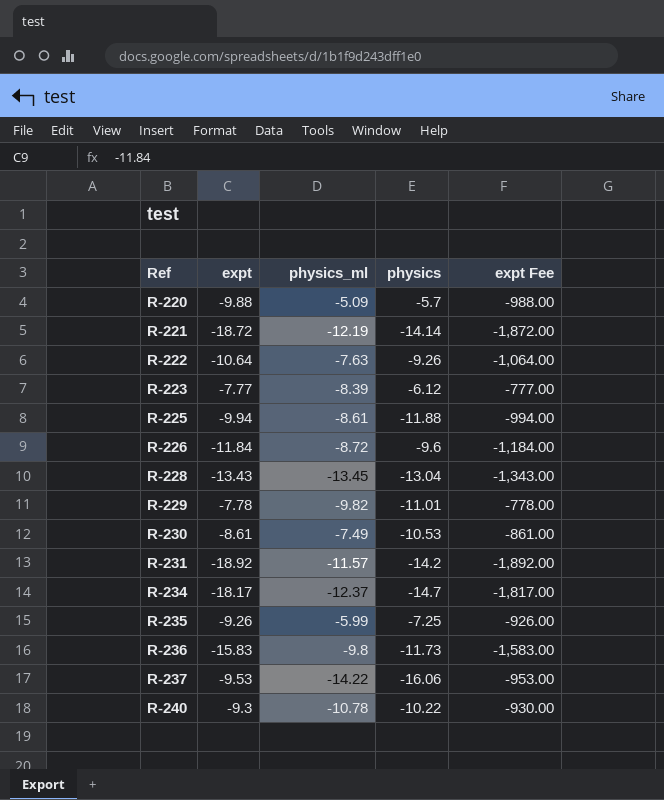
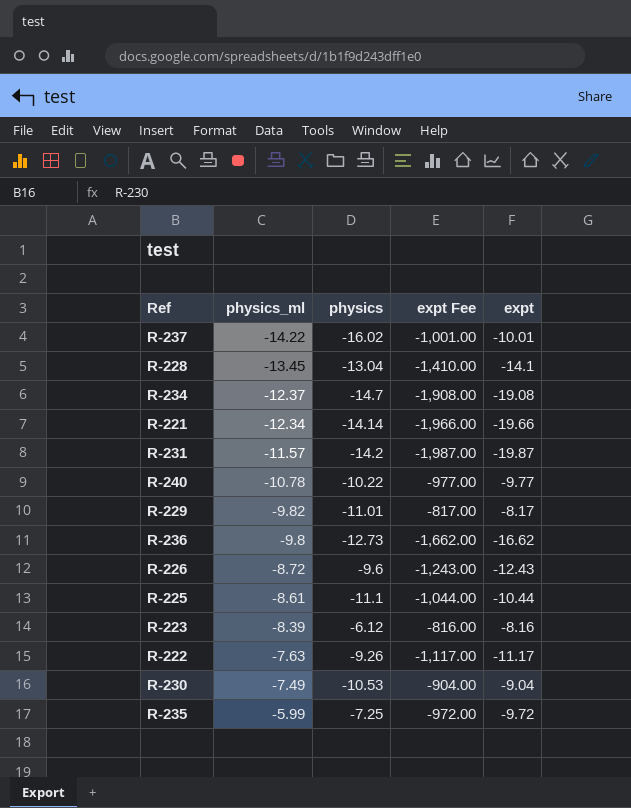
row order: Ref ascending -> physics_ml ascending
column expt | position: 2 -> 5
row R-220: -9.88 | -5.09 | -5.7 | -988.00 -> none
R-237 | physics: -16.06 -> -16.02
R-237 | expt Fee: -953.00 -> -1,001.00
R-237 | expt: -9.53 -> -10.01
R-228 | expt Fee: -1,343.00 -> -1,410.00
R-228 | expt: -13.43 -> -14.1
R-234 | expt Fee: -1,817.00 -> -1,908.00
R-234 | expt: -18.17 -> -19.08
R-221 | physics_ml: -12.19 -> -12.34
R-221 | expt Fee: -1,872.00 -> -1,966.00
R-221 | expt: -18.72 -> -19.66
R-231 | expt Fee: -1,892.00 -> -1,987.00
R-231 | expt: -18.92 -> -19.87
R-240 | expt Fee: -930.00 -> -977.00
R-240 | expt: -9.3 -> -9.77
R-229 | expt Fee: -778.00 -> -817.00
R-229 | expt: -7.78 -> -8.17
R-236 | physics: -11.73 -> -12.73
R-236 | expt Fee: -1,583.00 -> -1,662.00
R-236 | expt: -15.83 -> -16.62
R-226 | expt Fee: -1,184.00 -> -1,243.00
R-226 | expt: -11.84 -> -12.43
R-225 | physics: -11.88 -> -11.1
R-225 | expt Fee: -994.00 -> -1,044.00
R-225 | expt: -9.94 -> -10.44
R-223 | expt Fee: -777.00 -> -816.00
R-223 | expt: -7.77 -> -8.16
R-222 | expt Fee: -1,064.00 -> -1,117.00
R-222 | expt: -10.64 -> -11.17
R-230 | expt Fee: -861.00 -> -904.00
R-230 | expt: -8.61 -> -9.04
R-235 | expt Fee: -926.00 -> -972.00
R-235 | expt: -9.26 -> -9.72

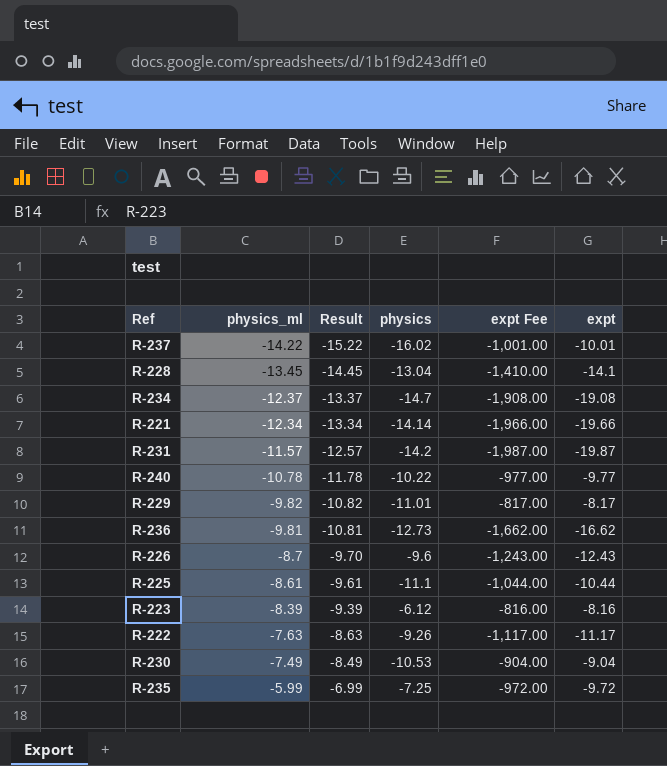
column Result | formula: none -> [physics_ml] - 1
R-236 | physics_ml: -9.8 -> -9.81
R-226 | physics_ml: -8.72 -> -8.7

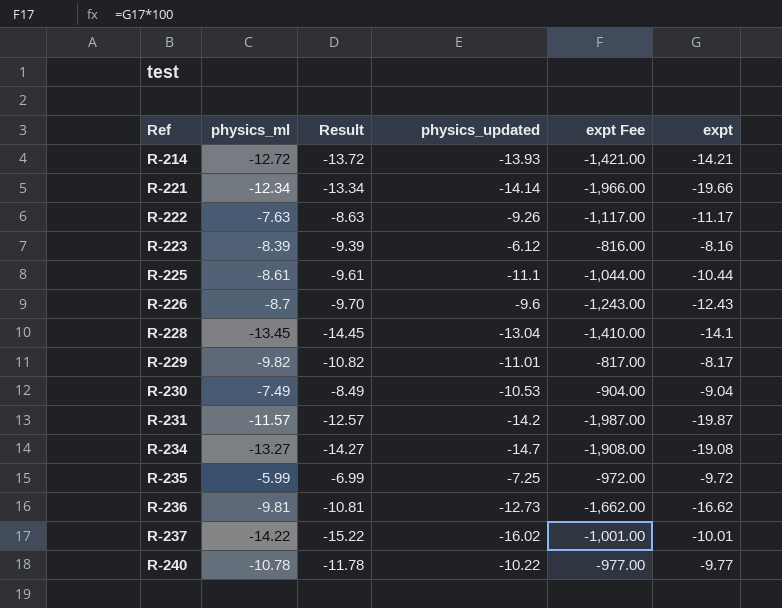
row order: physics_ml ascending -> Ref ascending
column name: physics -> physics_updated
row R-214: none -> -12.72 | -13.72 | -13.93 | -1,421.00 | -14.21
R-234 | physics_ml: -12.37 -> -13.27
R-234 | Result: -13.37 -> -14.27

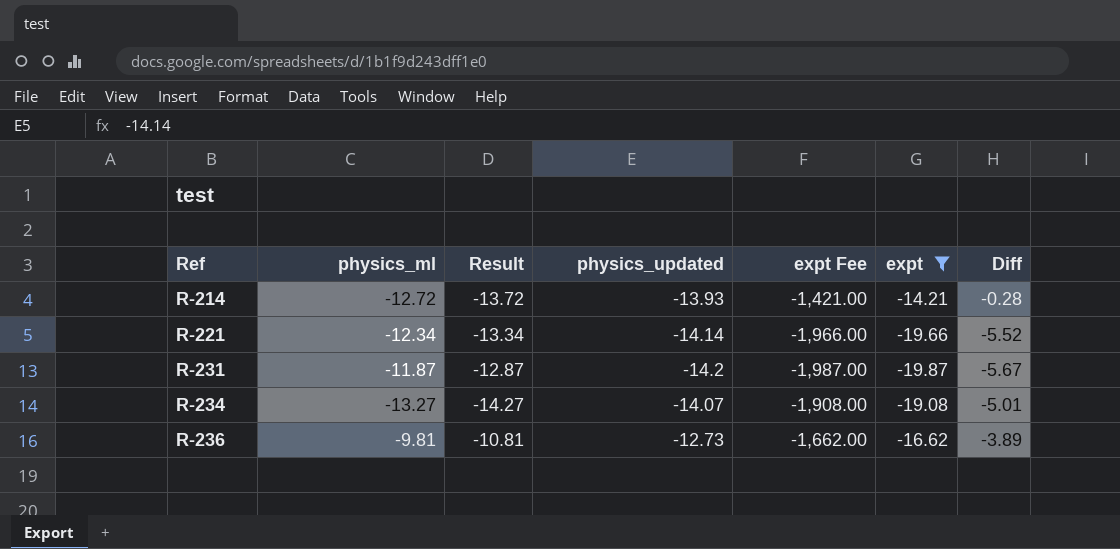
filter: none -> expt <= -14.21
column Diff | formula: none -> [expt] - [physics_updated]
R-231 | physics_ml: -11.57 -> -11.87
R-231 | Result: -12.57 -> -12.87
R-234 | physics_updated: -14.7 -> -14.07

